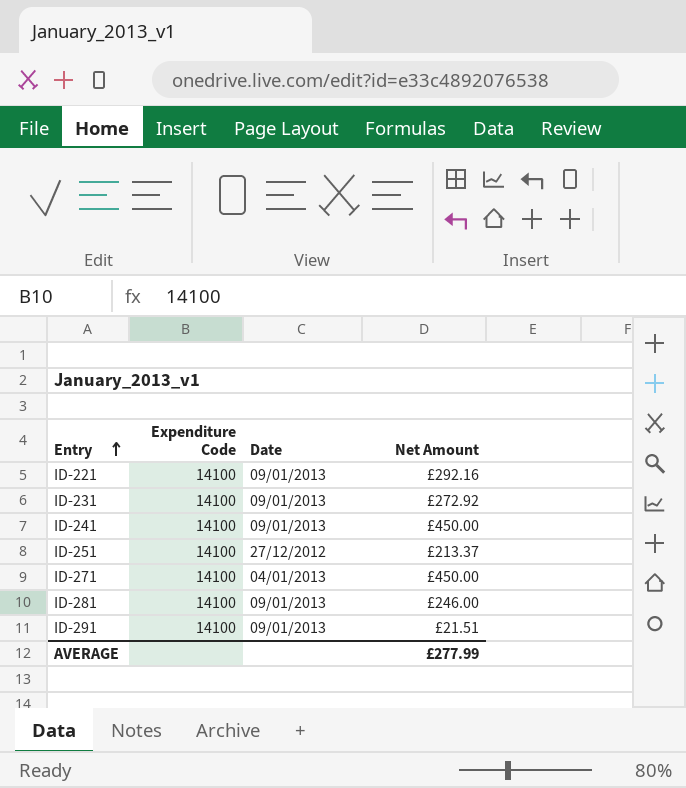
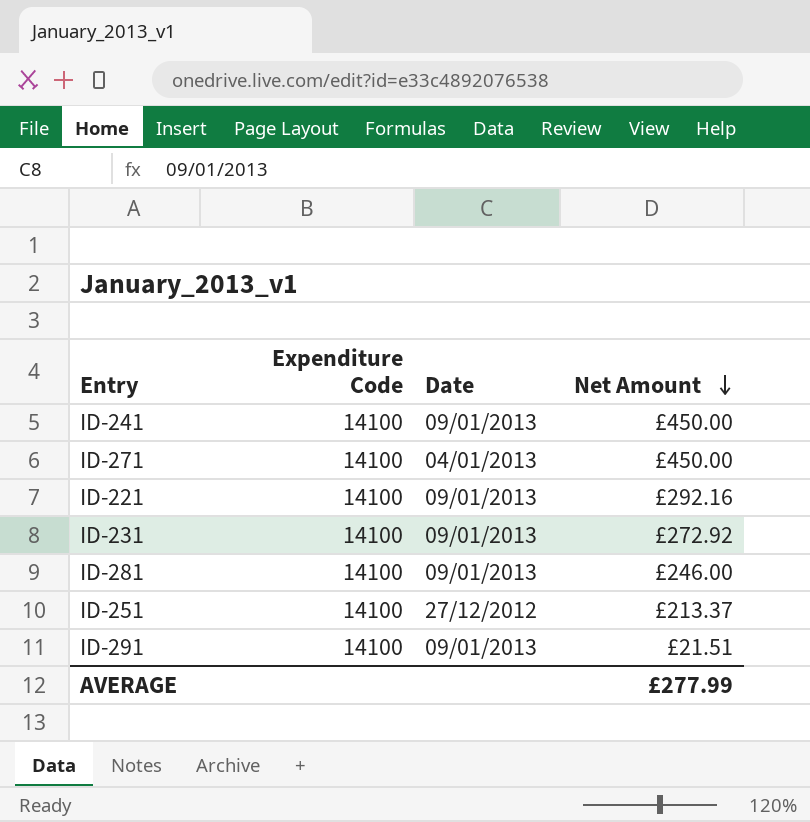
row order: Entry ascending -> Net Amount descending

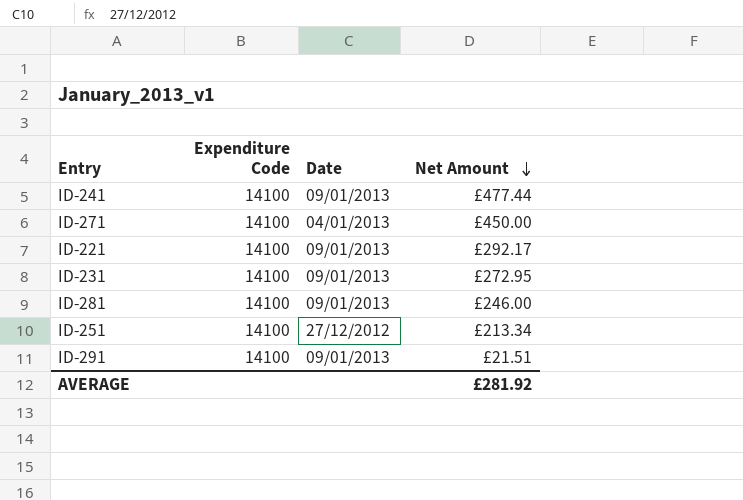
ID-241 | Net Amount: £450.00 -> £477.44
ID-221 | Net Amount: £292.16 -> £292.17
ID-231 | Net Amount: £272.92 -> £272.95
ID-251 | Net Amount: £213.37 -> £213.34
AVERAGE | Net Amount: £277.99 -> £281.92

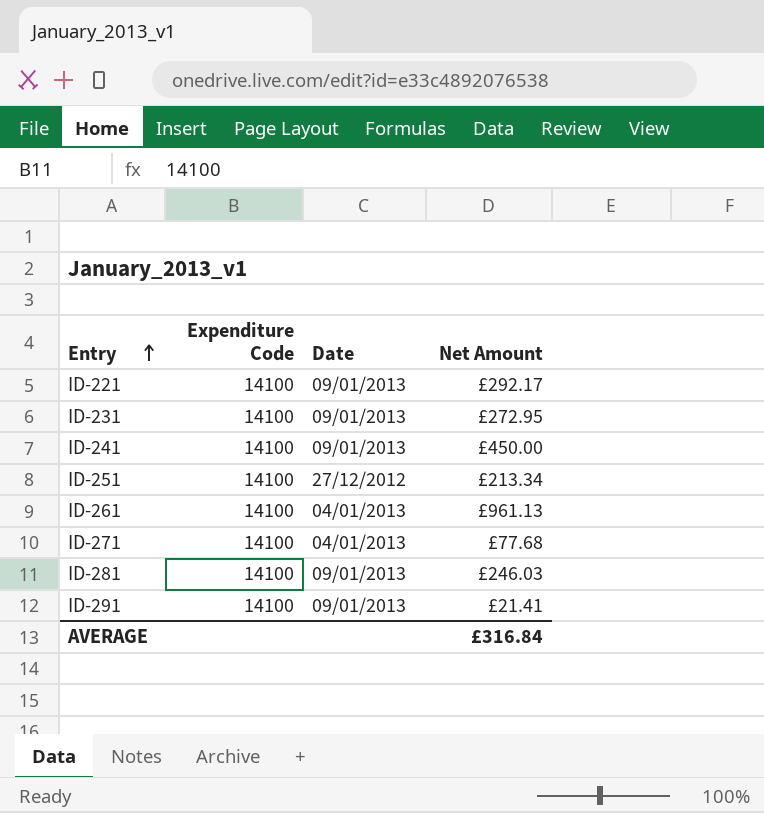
row order: Net Amount descending -> Entry ascending
ID-241 | Net Amount: £477.44 -> £450.00
row ID-261: none -> 14100 | 04/01/2013 | £961.13
ID-271 | Net Amount: £450.00 -> £77.68
ID-281 | Net Amount: £246.00 -> £246.03
ID-291 | Net Amount: £21.51 -> £21.41
AVERAGE | Net Amount: £281.92 -> £316.84

